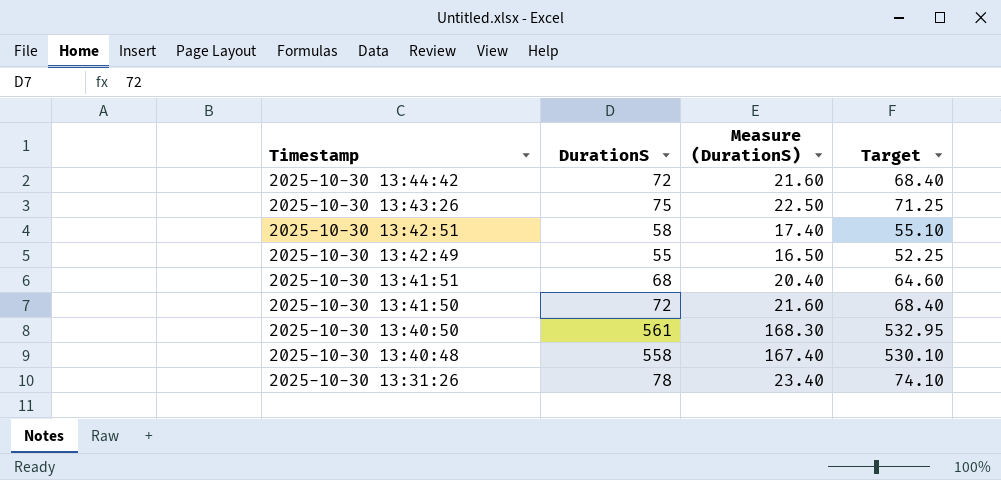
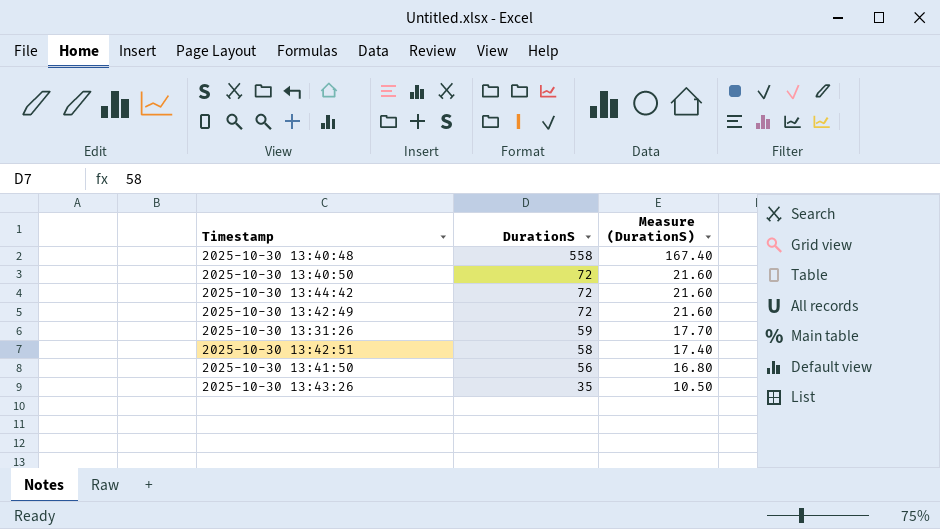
row order: Timestamp descending -> DurationS descending
column Target | formula: [DurationS] * 0.95 -> none
row 2025-10-30 13:41:51: 68 | 20.40 | 64.60 -> none
2025-10-30 13:40:50 | DurationS: 561 -> 72
2025-10-30 13:40:50 | Measure (DurationS): 168.30 -> 21.60
2025-10-30 13:42:49 | DurationS: 55 -> 72
2025-10-30 13:42:49 | Measure (DurationS): 16.50 -> 21.60
2025-10-30 13:31:26 | DurationS: 78 -> 59
2025-10-30 13:31:26 | Measure (DurationS): 23.40 -> 17.70
2025-10-30 13:41:50 | DurationS: 72 -> 56
2025-10-30 13:41:50 | Measure (DurationS): 21.60 -> 16.80
2025-10-30 13:43:26 | DurationS: 75 -> 35
2025-10-30 13:43:26 | Measure (DurationS): 22.50 -> 10.50

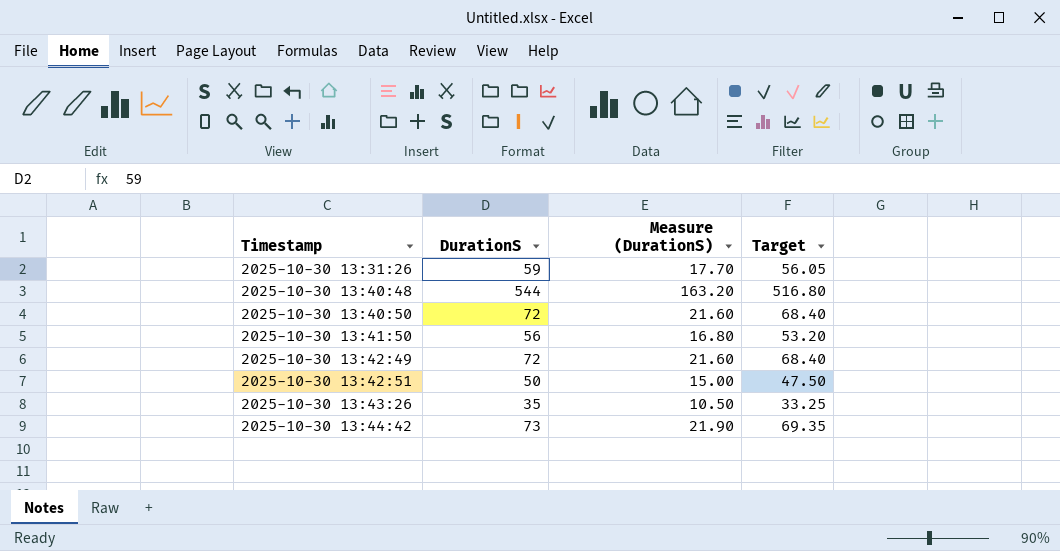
row order: DurationS descending -> Timestamp ascending
column Target | formula: none -> [DurationS] * 0.95
2025-10-30 13:40:48 | DurationS: 558 -> 544
2025-10-30 13:40:48 | Measure (DurationS): 167.40 -> 163.20
2025-10-30 13:42:51 | DurationS: 58 -> 50
2025-10-30 13:42:51 | Measure (DurationS): 17.40 -> 15.00
2025-10-30 13:44:42 | DurationS: 72 -> 73
2025-10-30 13:44:42 | Measure (DurationS): 21.60 -> 21.90

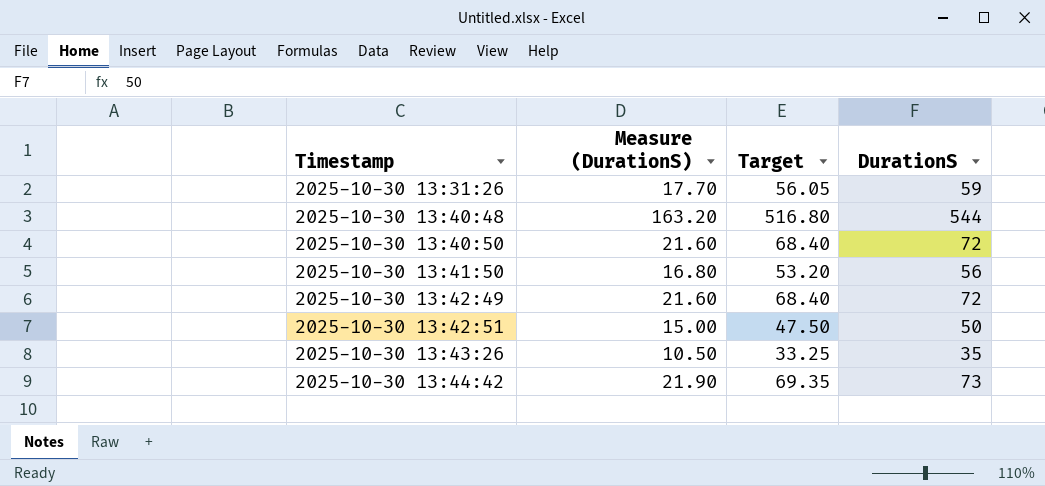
column DurationS | position: 2 -> 4

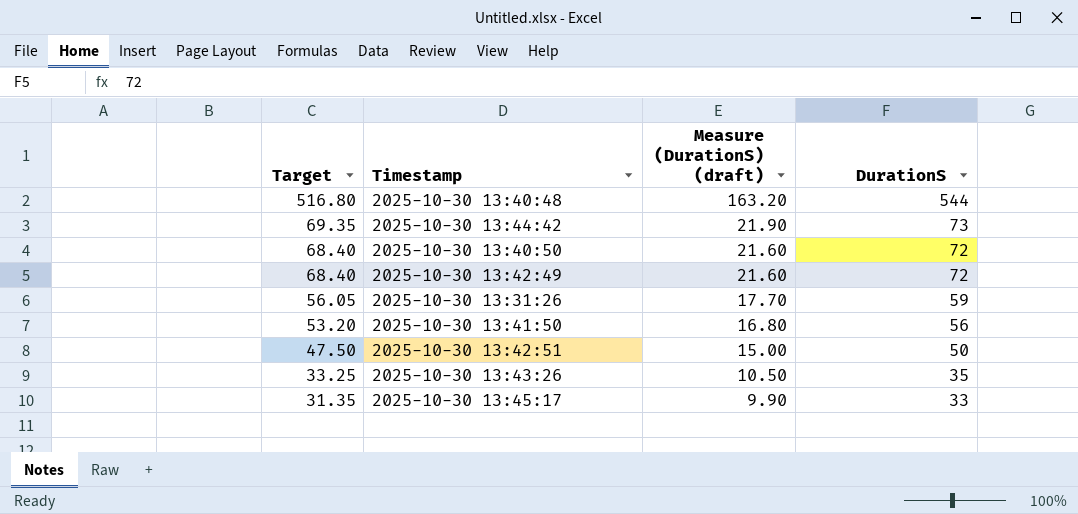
row order: Timestamp ascending -> Target descending
column Target | position: 3 -> 1
column name: Measure (DurationS) -> Measure (DurationS) (draft)
row 2025-10-30 13:45:17: none -> 31.35 | 9.90 | 33

